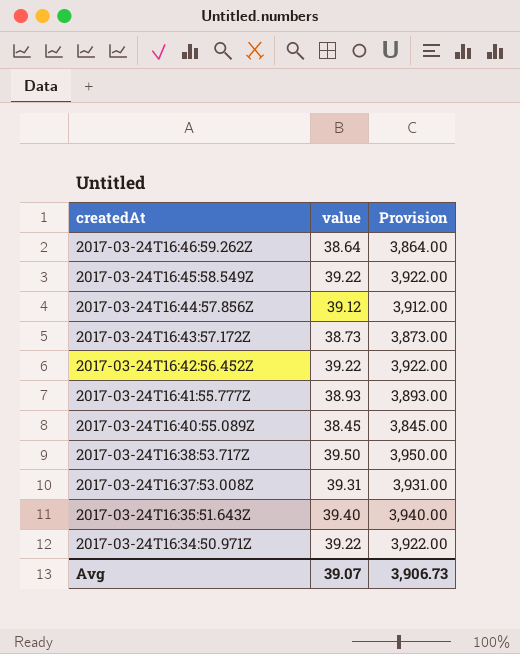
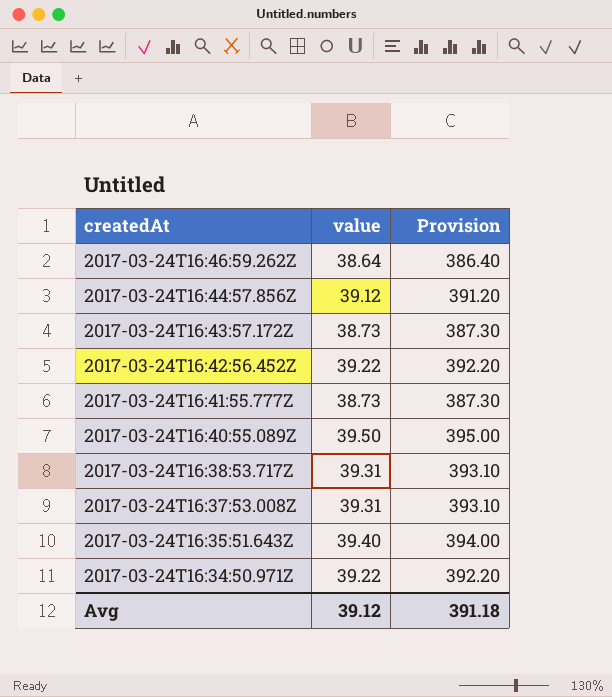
column Provision | formula: [value] * 100 -> [value] * 10
row 2017-03-24T16:45:58.549Z: 39.22 | 3,922.00 -> none
2017-03-24T16:41:55.777Z | value: 38.93 -> 38.73
2017-03-24T16:40:55.089Z | value: 38.45 -> 39.50
2017-03-24T16:38:53.717Z | value: 39.50 -> 39.31
Avg | value: 39.07 -> 39.12
Avg | Provision: 3,906.73 -> 391.18

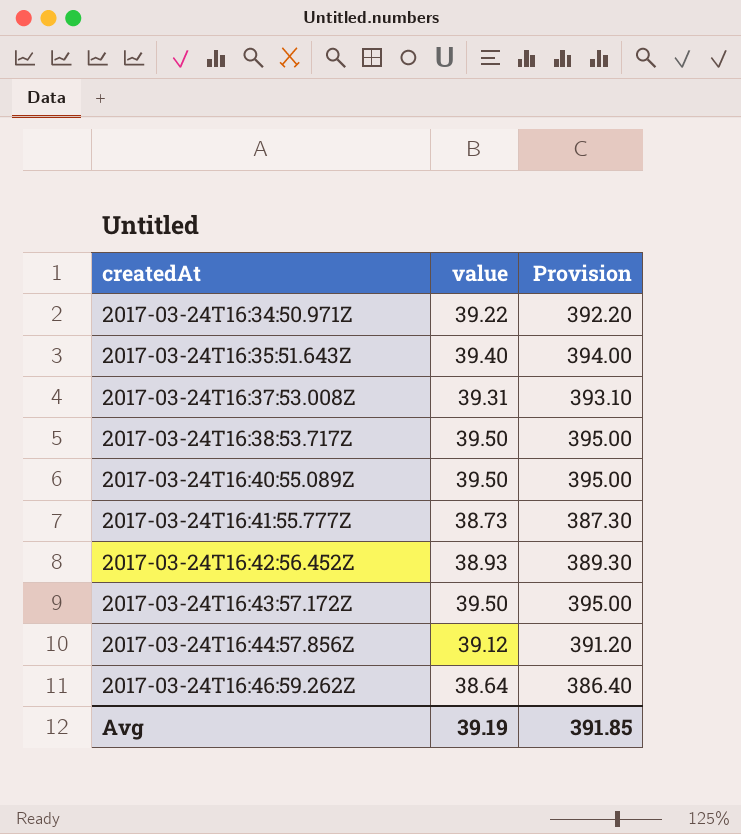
row order: createdAt descending -> createdAt ascending
2017-03-24T16:38:53.717Z | value: 39.31 -> 39.50
2017-03-24T16:38:53.717Z | Provision: 393.10 -> 395.00
2017-03-24T16:42:56.452Z | value: 39.22 -> 38.93
2017-03-24T16:42:56.452Z | Provision: 392.20 -> 389.30
2017-03-24T16:43:57.172Z | value: 38.73 -> 39.50
2017-03-24T16:43:57.172Z | Provision: 387.30 -> 395.00
Avg | value: 39.12 -> 39.19
Avg | Provision: 391.18 -> 391.85

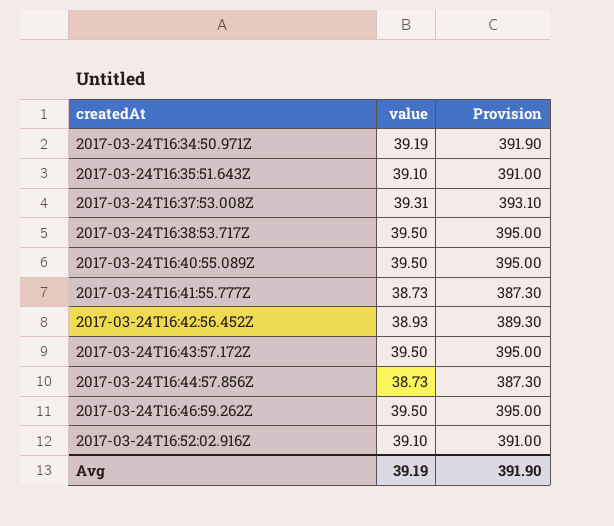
2017-03-24T16:34:50.971Z | value: 39.22 -> 39.19
2017-03-24T16:34:50.971Z | Provision: 392.20 -> 391.90
2017-03-24T16:35:51.643Z | value: 39.40 -> 39.10
2017-03-24T16:35:51.643Z | Provision: 394.00 -> 391.00
2017-03-24T16:44:57.856Z | value: 39.12 -> 38.73
2017-03-24T16:44:57.856Z | Provision: 391.20 -> 387.30
2017-03-24T16:46:59.262Z | value: 38.64 -> 39.50
2017-03-24T16:46:59.262Z | Provision: 386.40 -> 395.00
row 2017-03-24T16:52:02.916Z: none -> 39.10 | 391.00
Avg | Provision: 391.85 -> 391.90

